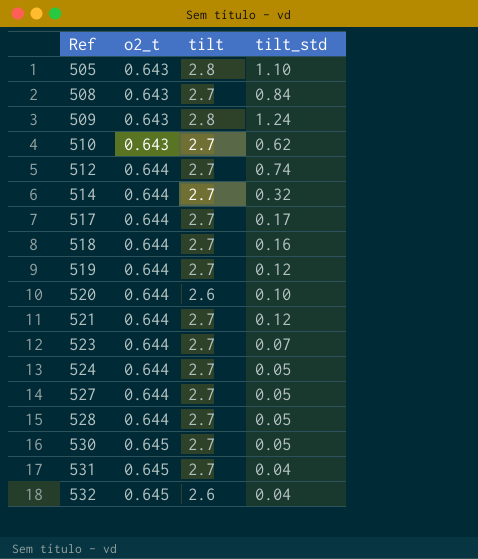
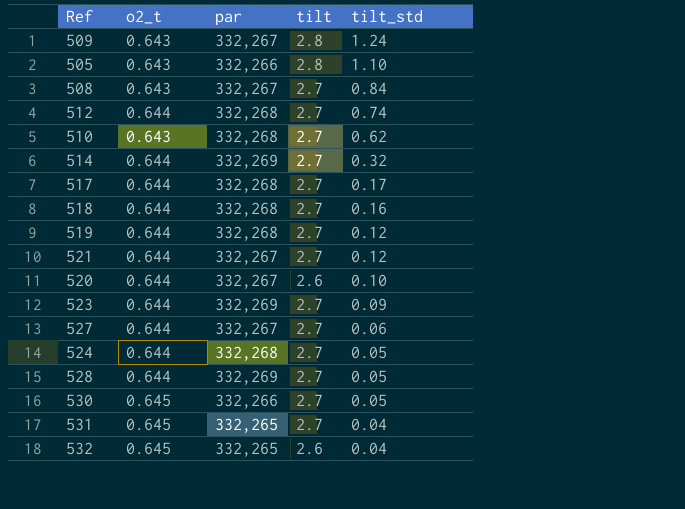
row order: Ref ascending -> tilt_std descending
column par | position: none -> 3
523 | tilt_std: 0.07 -> 0.09
527 | tilt_std: 0.05 -> 0.06

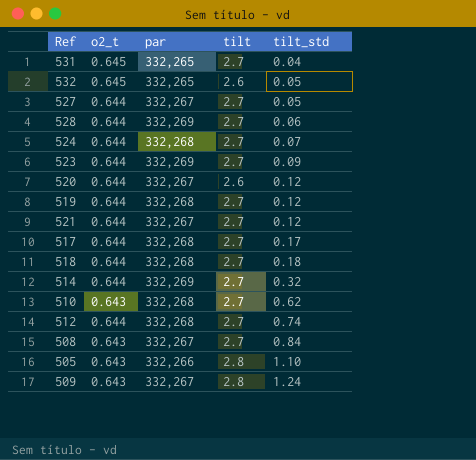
row order: tilt_std descending -> tilt_std ascending
row 530: 0.645 | 332,266 | 2.7 | 0.05 -> none
532 | tilt_std: 0.04 -> 0.05
527 | tilt_std: 0.06 -> 0.05
528 | tilt_std: 0.05 -> 0.06
524 | tilt_std: 0.05 -> 0.07
520 | tilt_std: 0.10 -> 0.12
518 | tilt_std: 0.16 -> 0.18

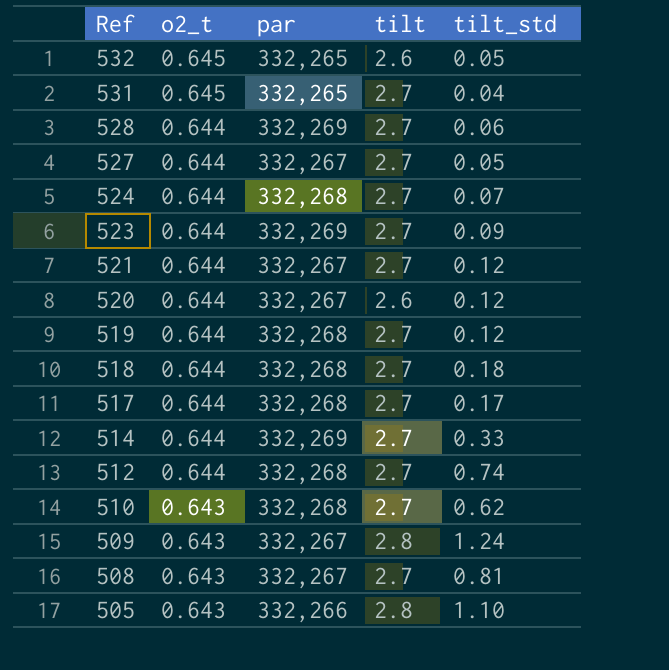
row order: tilt_std ascending -> Ref descending
514 | tilt_std: 0.32 -> 0.33
508 | tilt_std: 0.84 -> 0.81

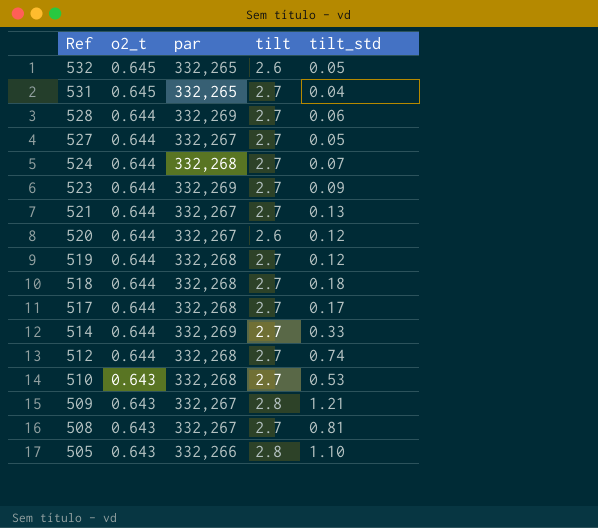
521 | tilt_std: 0.12 -> 0.13
510 | tilt_std: 0.62 -> 0.53
509 | tilt_std: 1.24 -> 1.21

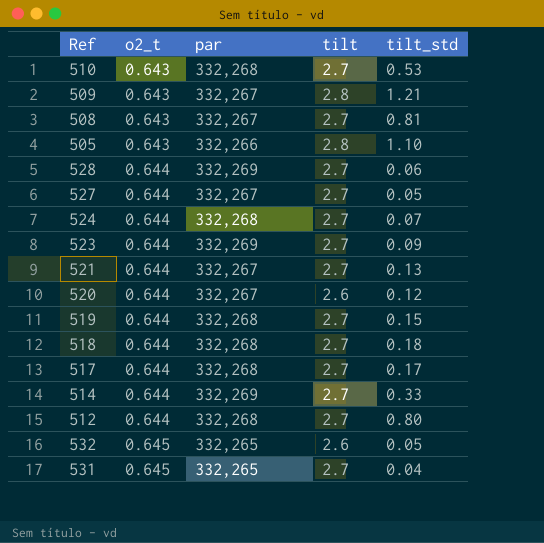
row order: Ref descending -> o2_t ascending
519 | tilt_std: 0.12 -> 0.15
512 | tilt_std: 0.74 -> 0.80

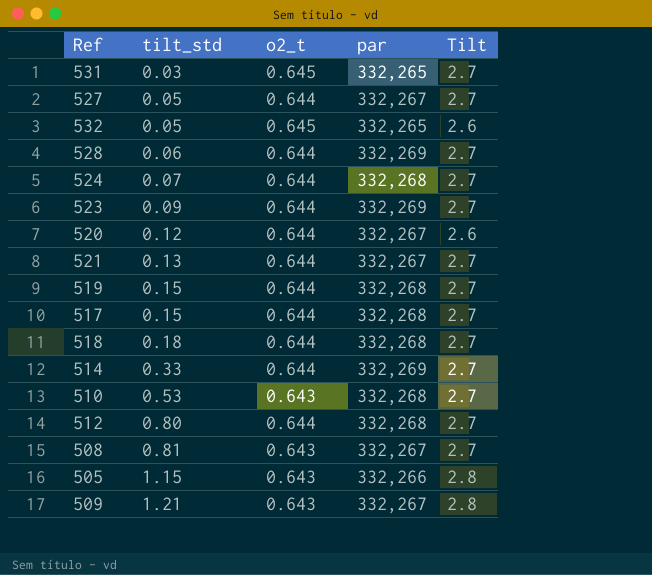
row order: o2_t ascending -> tilt_std ascending
column tilt_std | position: 5 -> 2
column name: tilt -> Tilt
531 | tilt_std: 0.04 -> 0.03
517 | tilt_std: 0.17 -> 0.15
505 | tilt_std: 1.10 -> 1.15

